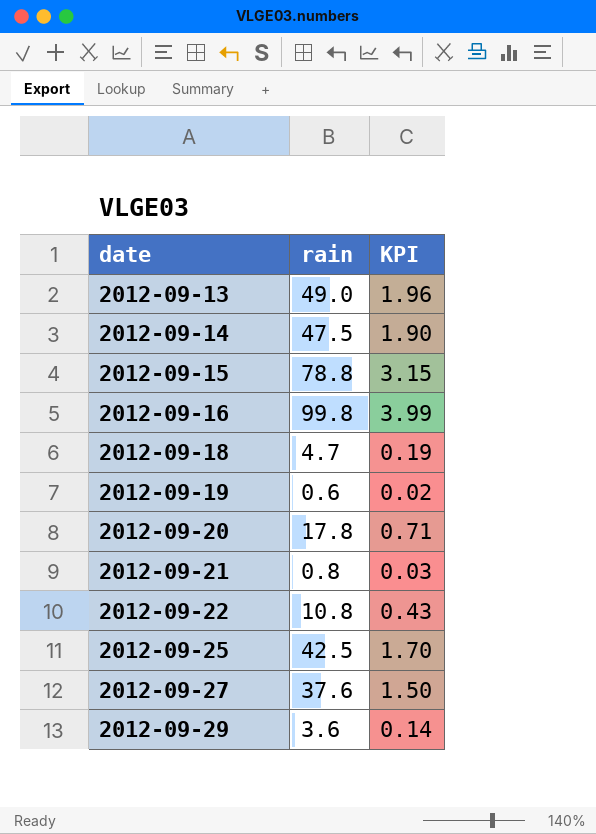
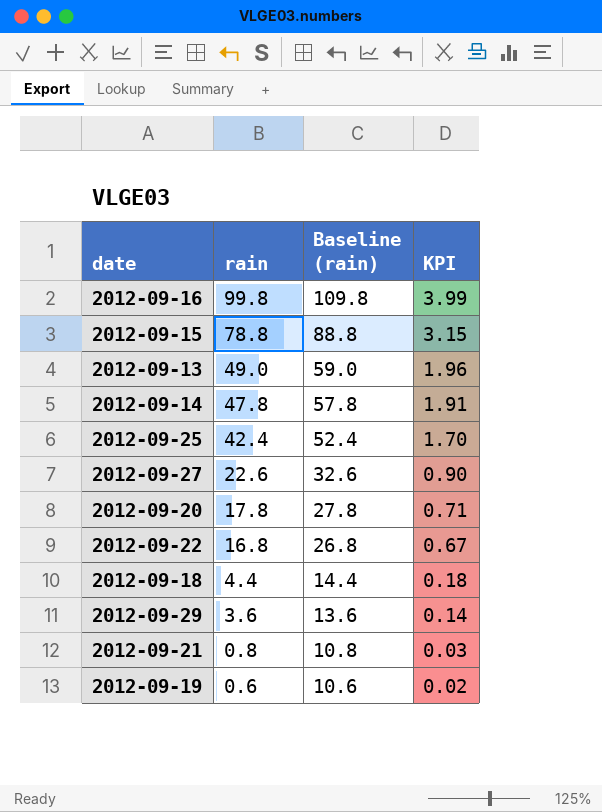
row order: date ascending -> rain descending
column Baseline (rain) | formula: none -> [rain] + 10
2012-09-14 | rain: 47.5 -> 47.8
2012-09-14 | KPI: 1.90 -> 1.91
2012-09-25 | rain: 42.5 -> 42.4
2012-09-27 | rain: 37.6 -> 22.6
2012-09-27 | KPI: 1.50 -> 0.90
2012-09-22 | rain: 10.8 -> 16.8
2012-09-22 | KPI: 0.43 -> 0.67
2012-09-18 | rain: 4.7 -> 4.4
2012-09-18 | KPI: 0.19 -> 0.18

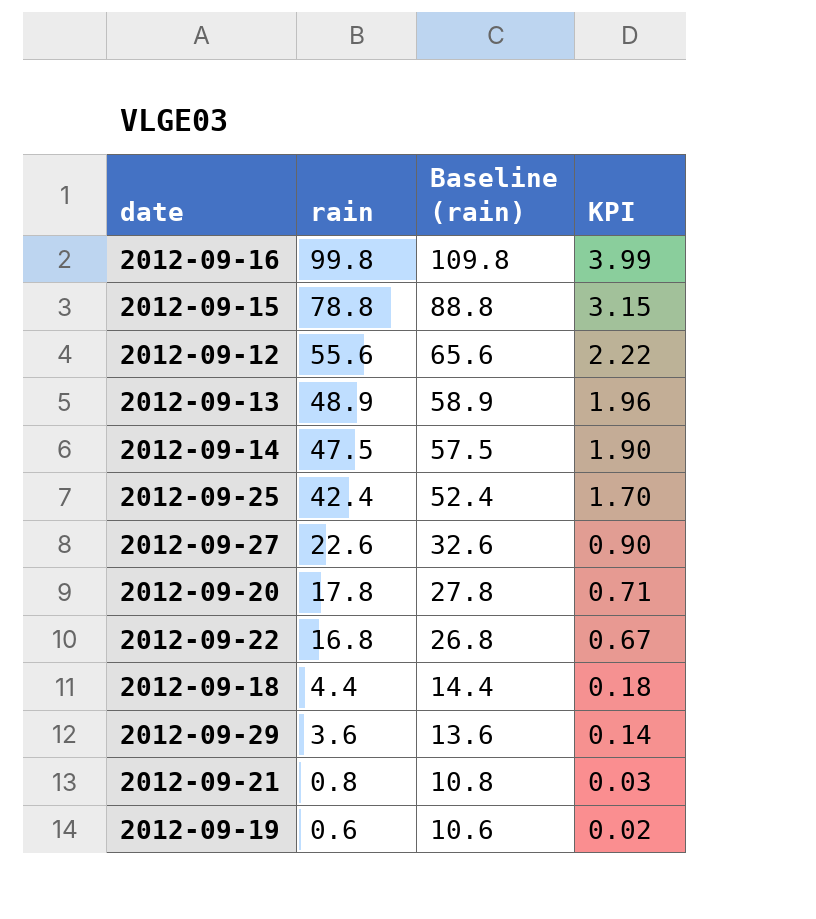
row 2012-09-12: none -> 55.6 | 65.6 | 2.22
2012-09-13 | rain: 49.0 -> 48.9
2012-09-13 | Baseline (rain): 59.0 -> 58.9
2012-09-14 | rain: 47.8 -> 47.5
2012-09-14 | Baseline (rain): 57.8 -> 57.5
2012-09-14 | KPI: 1.91 -> 1.90

